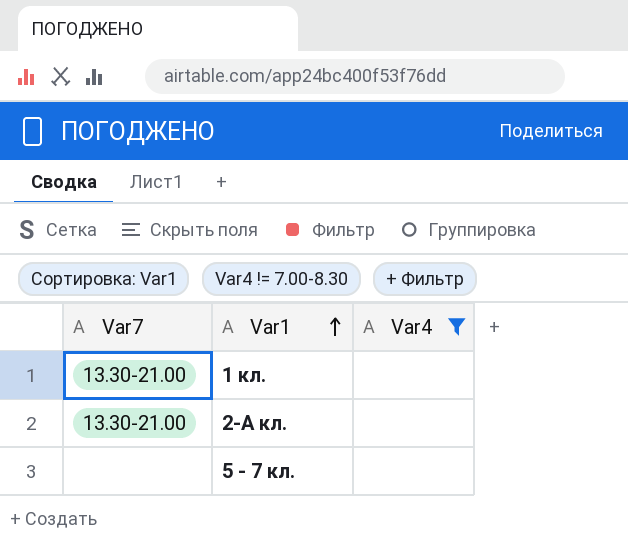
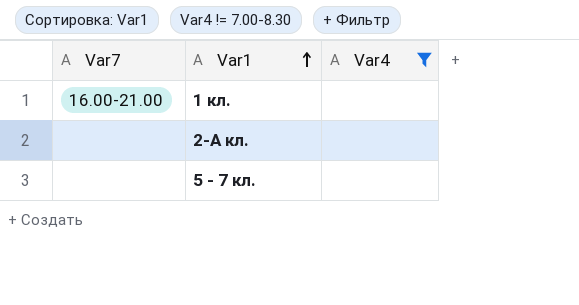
1 кл. | Var7: 13.30-21.00 -> 16.00-21.00
2-А кл. | Var7: 13.30-21.00 -> none

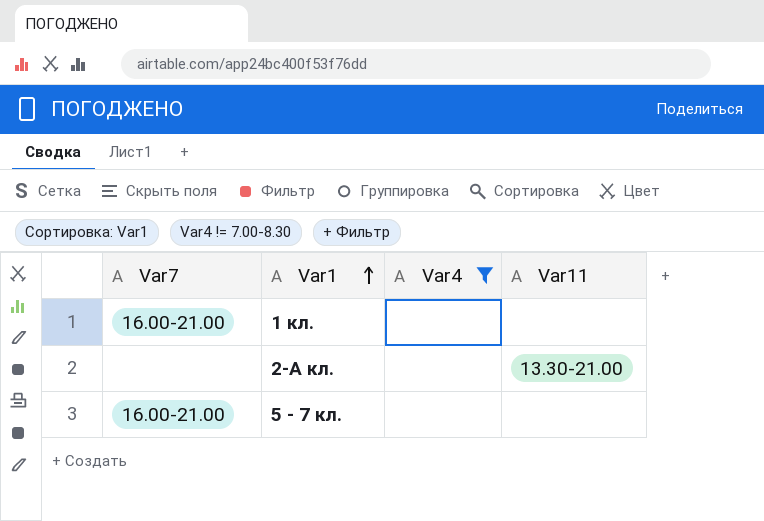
column Var11 | position: none -> 4
5 - 7 кл. | Var7: none -> 16.00-21.00

